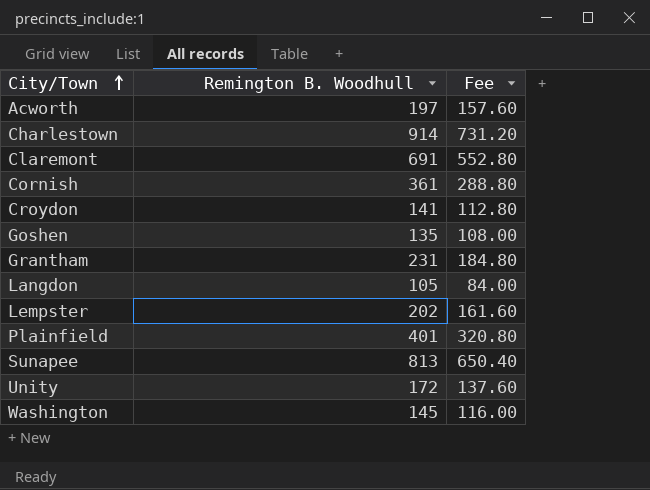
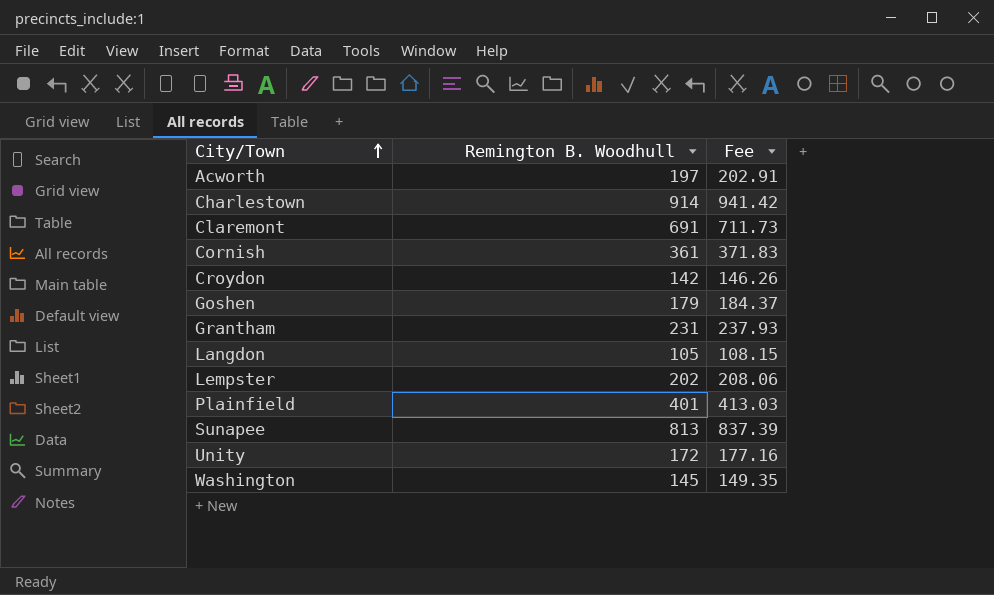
column Fee | formula: [Remington B. Woodhull] * 0.8 -> [Remington B. Woodhull] * 1.03
Croydon | Remington B. Woodhull: 141 -> 142
Goshen | Remington B. Woodhull: 135 -> 179

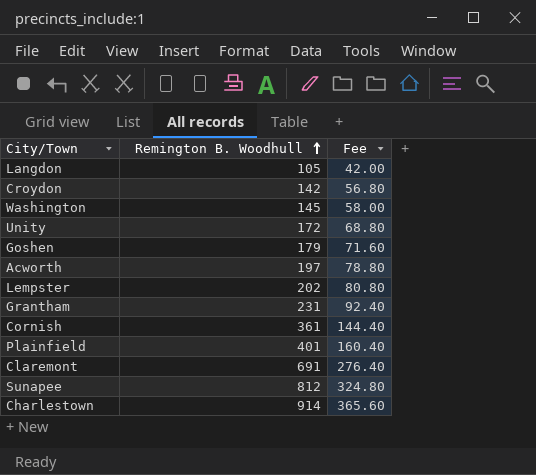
row order: City/Town ascending -> Remington B. Woodhull ascending
column Fee | formula: [Remington B. Woodhull] * 1.03 -> [Remington B. Woodhull] * 0.4
Sunapee | Remington B. Woodhull: 813 -> 812

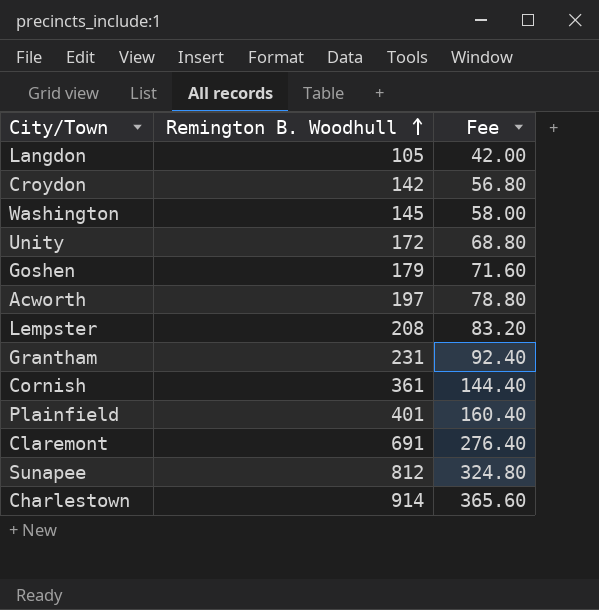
Lempster | Remington B. Woodhull: 202 -> 208
Lempster | Fee: 80.80 -> 83.20

